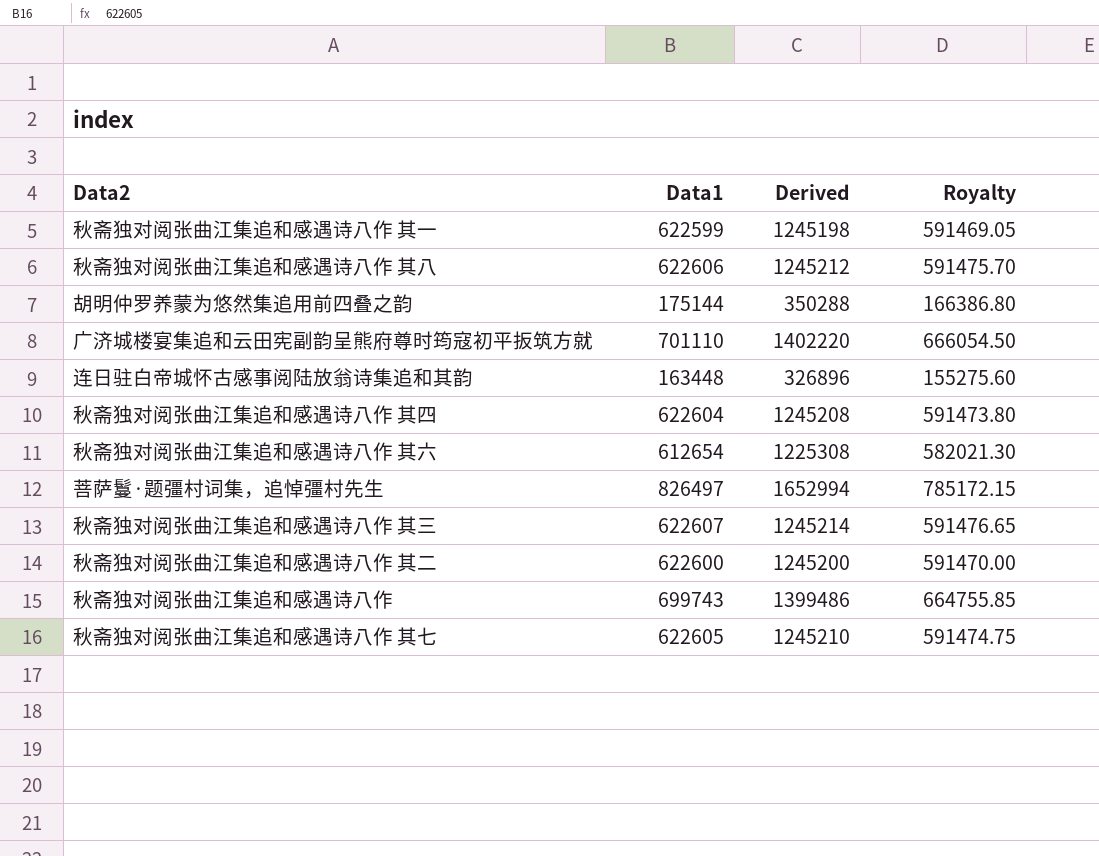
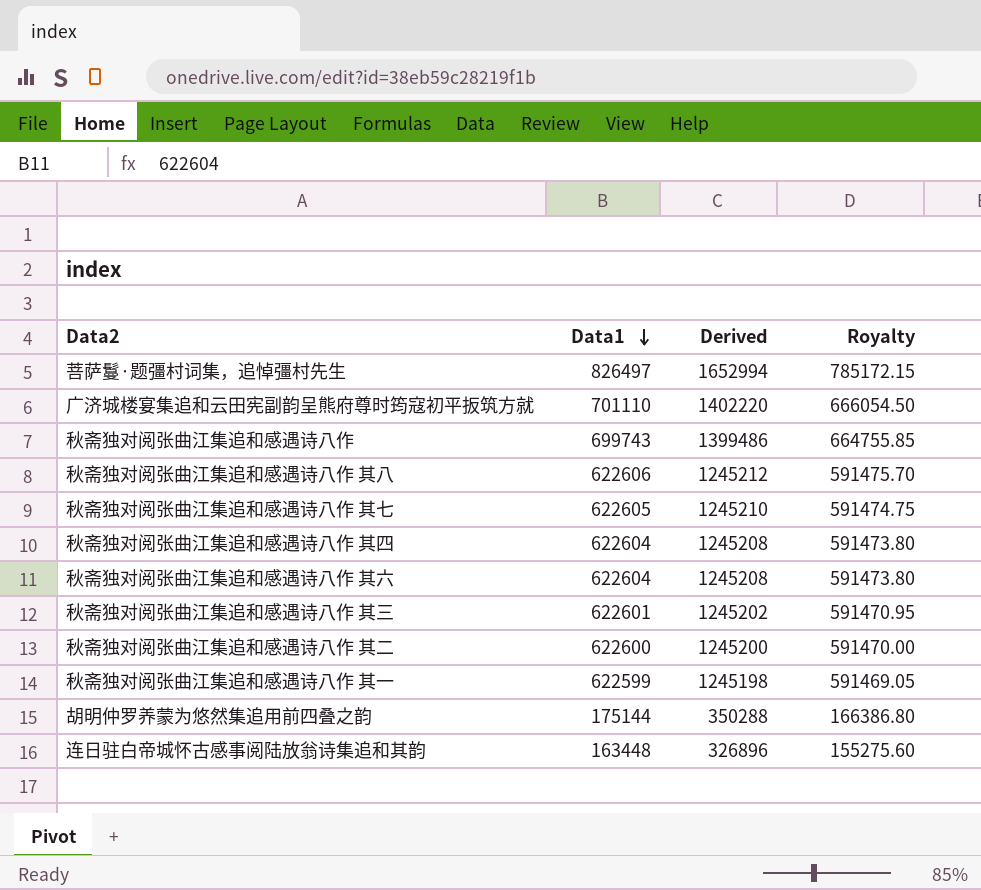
row order: none -> Data1 descending
秋斋独对阅张曲江集追和感遇诗八作 其六 | Data1: 612654 -> 622604
秋斋独对阅张曲江集追和感遇诗八作 其六 | Derived: 1225308 -> 1245208
秋斋独对阅张曲江集追和感遇诗八作 其六 | Royalty: 582021.30 -> 591473.80
秋斋独对阅张曲江集追和感遇诗八作 其三 | Data1: 622607 -> 622601
秋斋独对阅张曲江集追和感遇诗八作 其三 | Derived: 1245214 -> 1245202
秋斋独对阅张曲江集追和感遇诗八作 其三 | Royalty: 591476.65 -> 591470.95

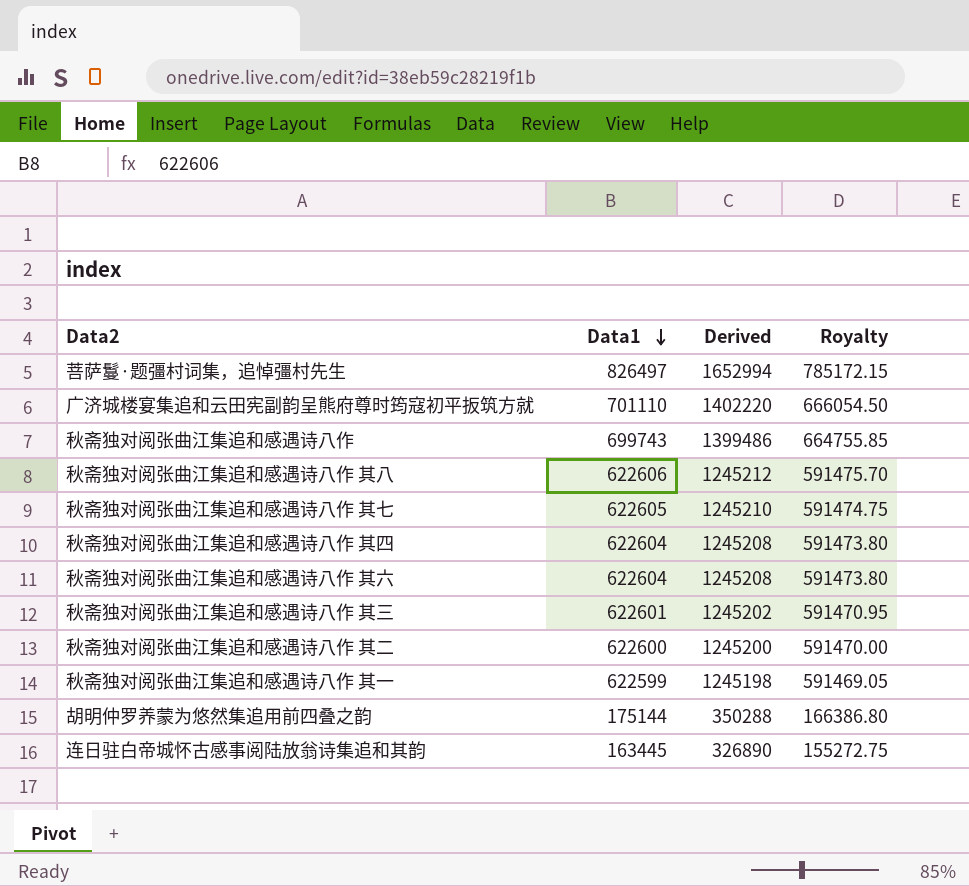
连日驻白帝城怀古感事阅陆放翁诗集追和其韵 | Data1: 163448 -> 163445
连日驻白帝城怀古感事阅陆放翁诗集追和其韵 | Derived: 326896 -> 326890
连日驻白帝城怀古感事阅陆放翁诗集追和其韵 | Royalty: 155275.60 -> 155272.75

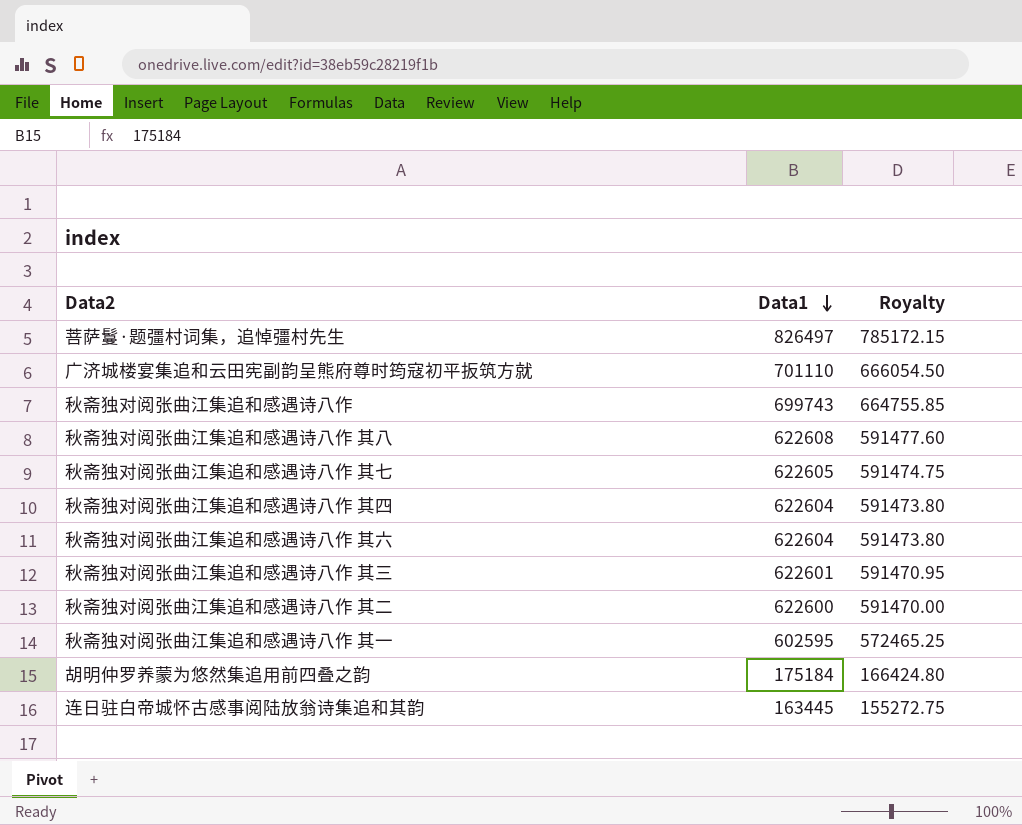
column Derived | formula: [Data1] * 2 -> none
秋斋独对阅张曲江集追和感遇诗八作 其八 | Data1: 622606 -> 622608
秋斋独对阅张曲江集追和感遇诗八作 其八 | Royalty: 591475.70 -> 591477.60
秋斋独对阅张曲江集追和感遇诗八作 其一 | Data1: 622599 -> 602595
秋斋独对阅张曲江集追和感遇诗八作 其一 | Royalty: 591469.05 -> 572465.25
胡明仲罗养蒙为悠然集追用前四叠之韵 | Data1: 175144 -> 175184
胡明仲罗养蒙为悠然集追用前四叠之韵 | Royalty: 166386.80 -> 166424.80

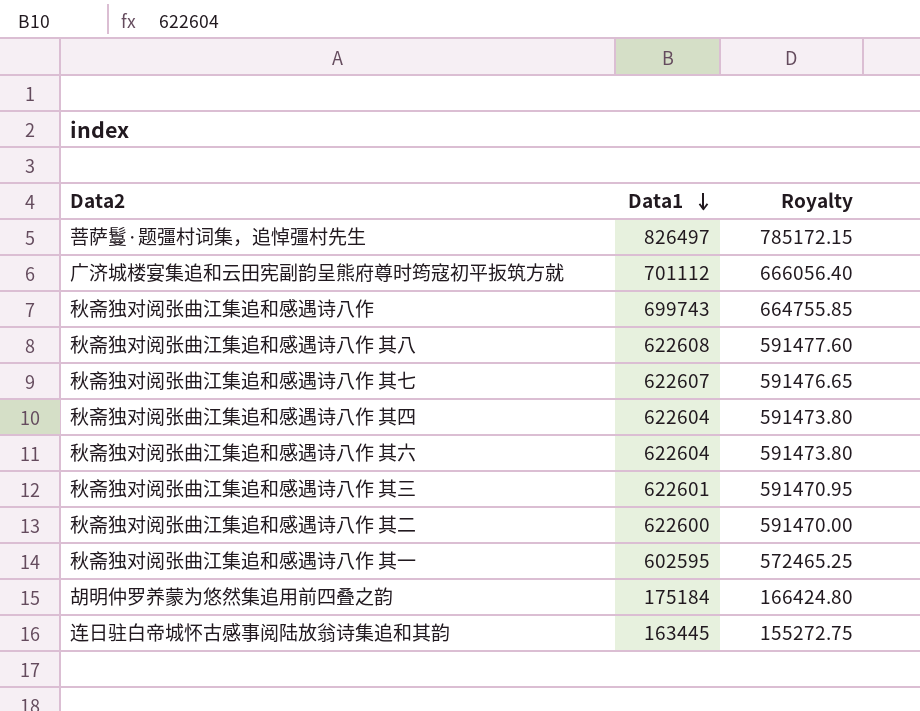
广济城楼宴集追和云田宪副韵呈熊府尊时筠寇初平扳筑方就 | Data1: 701110 -> 701112
广济城楼宴集追和云田宪副韵呈熊府尊时筠寇初平扳筑方就 | Royalty: 666054.50 -> 666056.40
秋斋独对阅张曲江集追和感遇诗八作 其七 | Data1: 622605 -> 622607
秋斋独对阅张曲江集追和感遇诗八作 其七 | Royalty: 591474.75 -> 591476.65

